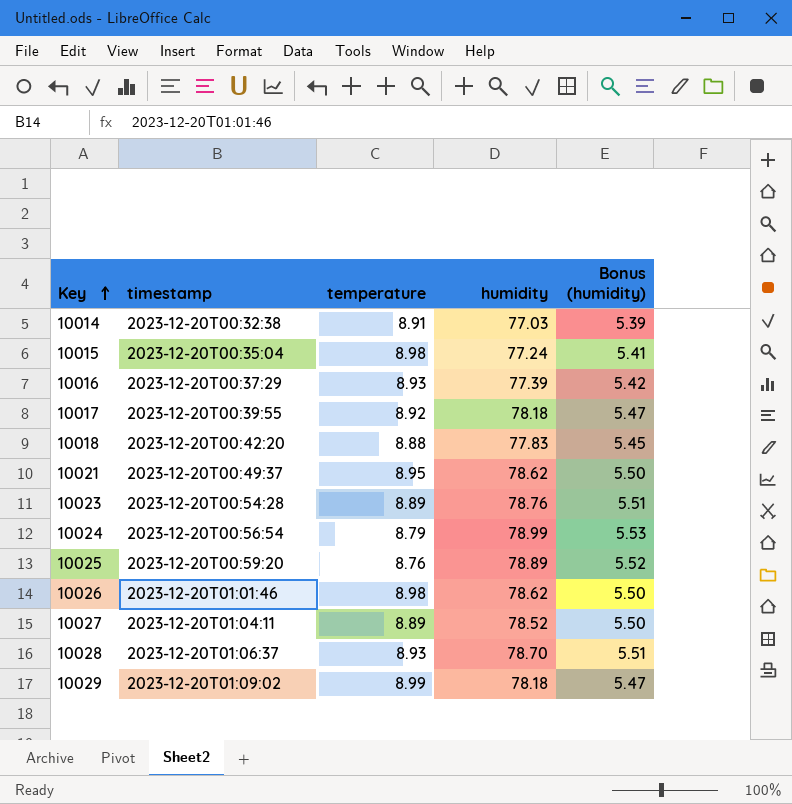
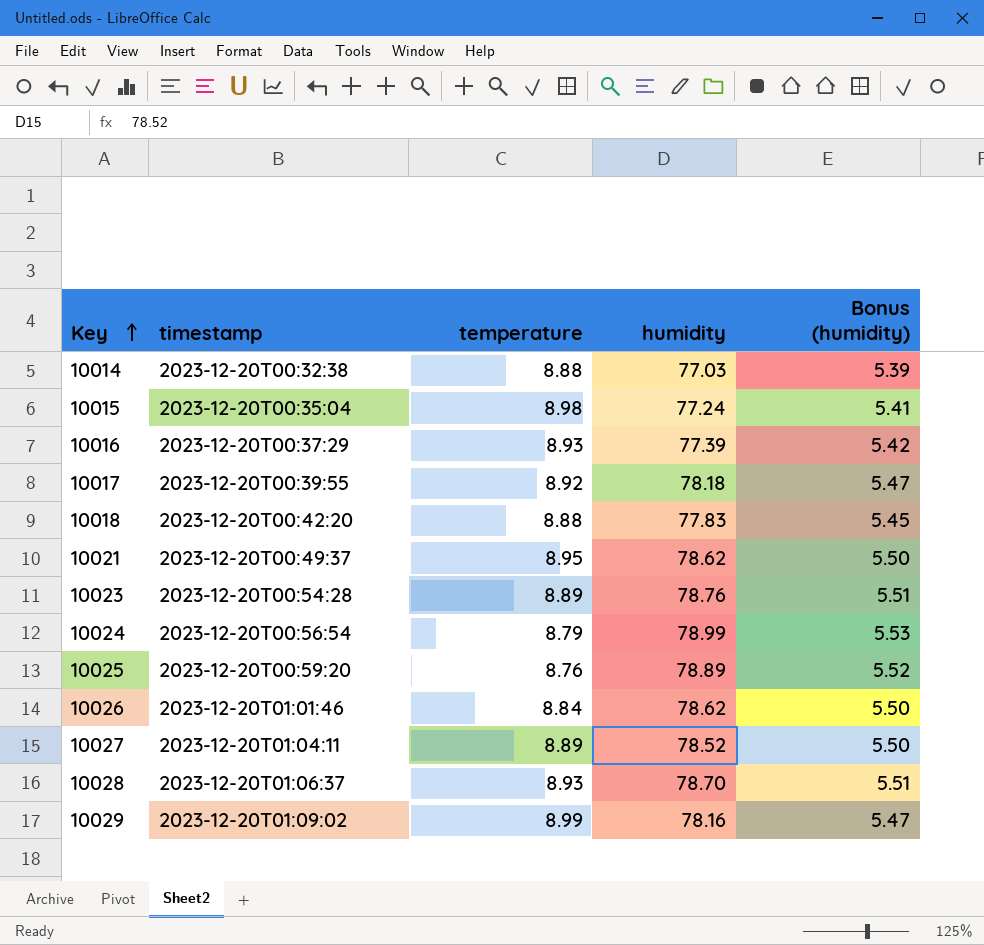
10014 | temperature: 8.91 -> 8.88
10026 | temperature: 8.98 -> 8.84
10029 | humidity: 78.18 -> 78.16

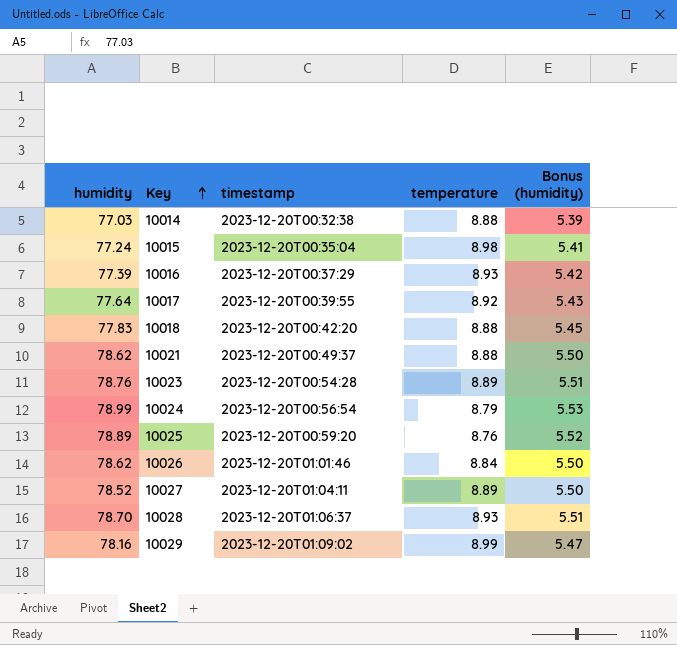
column humidity | position: 4 -> 1
10017 | humidity: 78.18 -> 77.64
10017 | Bonus (humidity): 5.47 -> 5.43
10021 | temperature: 8.95 -> 8.88

